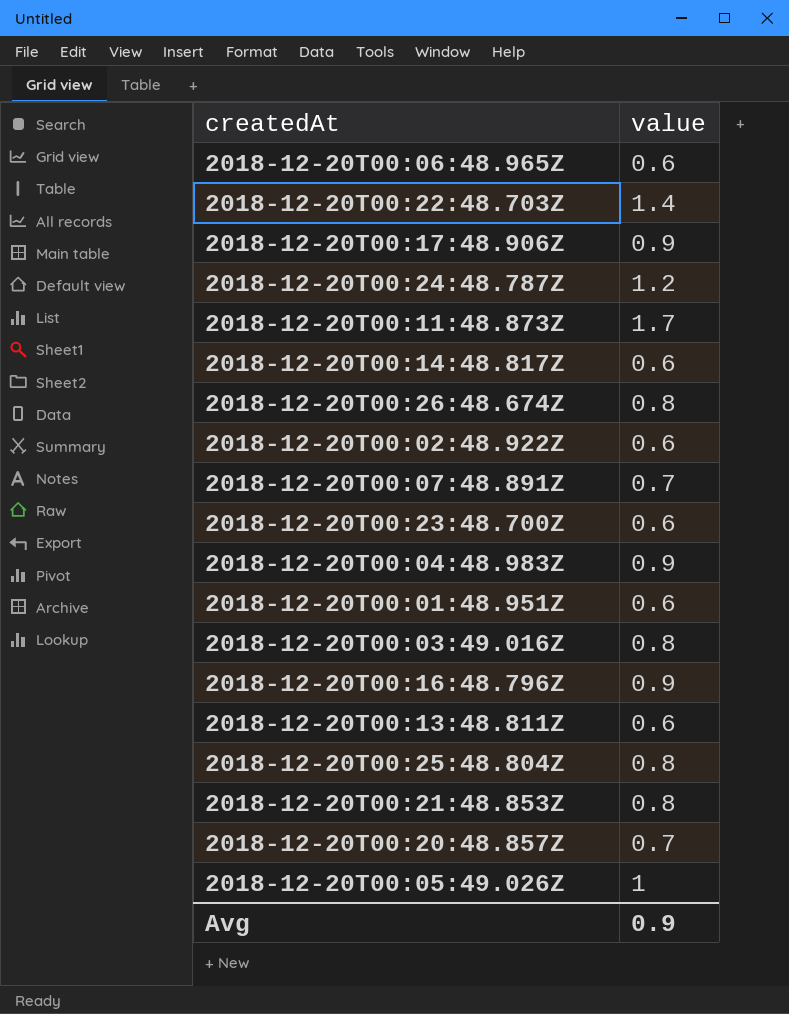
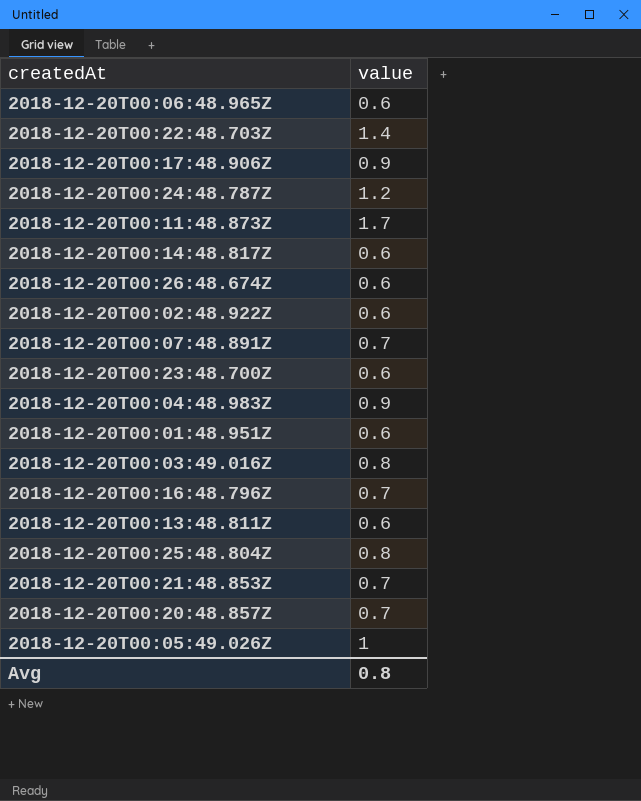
2018-12-20T00:26:48.674Z | value: 0.8 -> 0.6
2018-12-20T00:16:48.796Z | value: 0.9 -> 0.7
2018-12-20T00:21:48.853Z | value: 0.8 -> 0.7
Avg | value: 0.9 -> 0.8

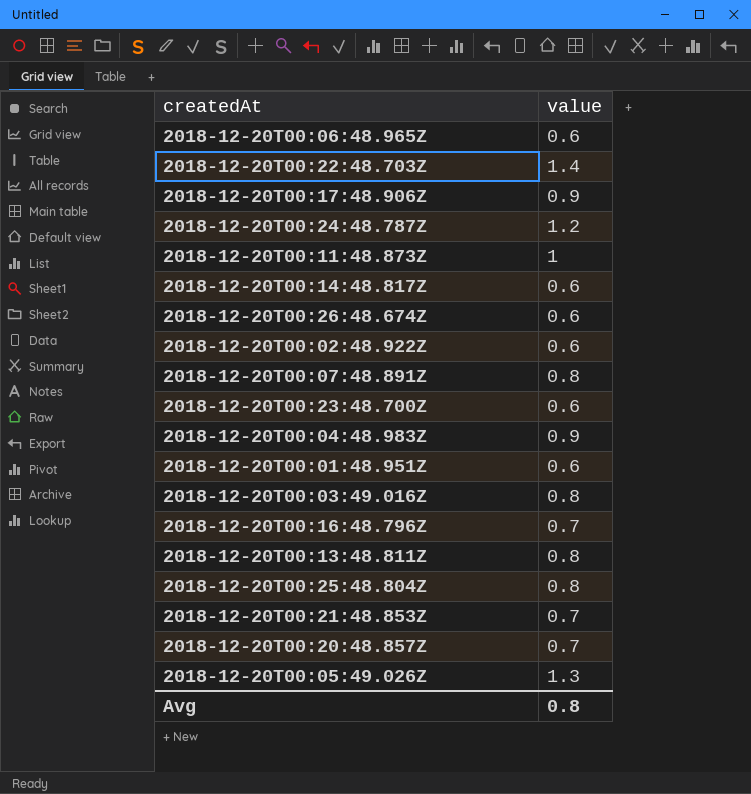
2018-12-20T00:11:48.873Z | value: 1.7 -> 1
2018-12-20T00:07:48.891Z | value: 0.7 -> 0.8
2018-12-20T00:13:48.811Z | value: 0.6 -> 0.8
2018-12-20T00:05:49.026Z | value: 1 -> 1.3

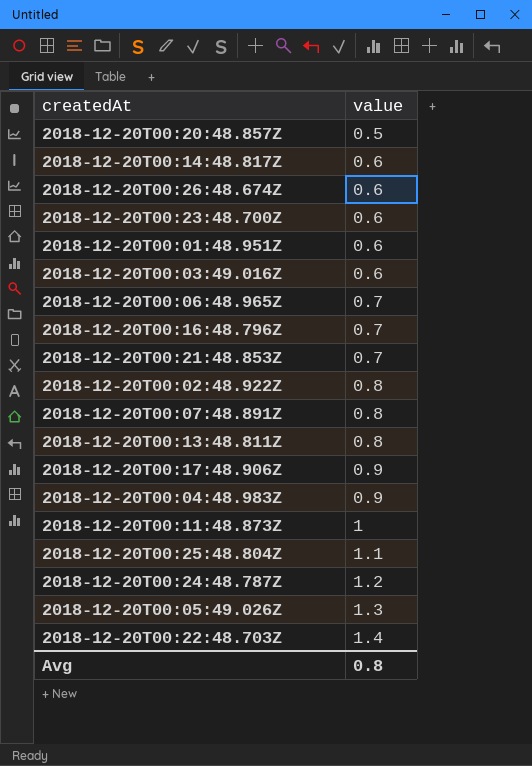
row order: none -> value ascending
2018-12-20T00:20:48.857Z | value: 0.7 -> 0.5
2018-12-20T00:03:49.016Z | value: 0.8 -> 0.6
2018-12-20T00:06:48.965Z | value: 0.6 -> 0.7
2018-12-20T00:02:48.922Z | value: 0.6 -> 0.8
2018-12-20T00:25:48.804Z | value: 0.8 -> 1.1

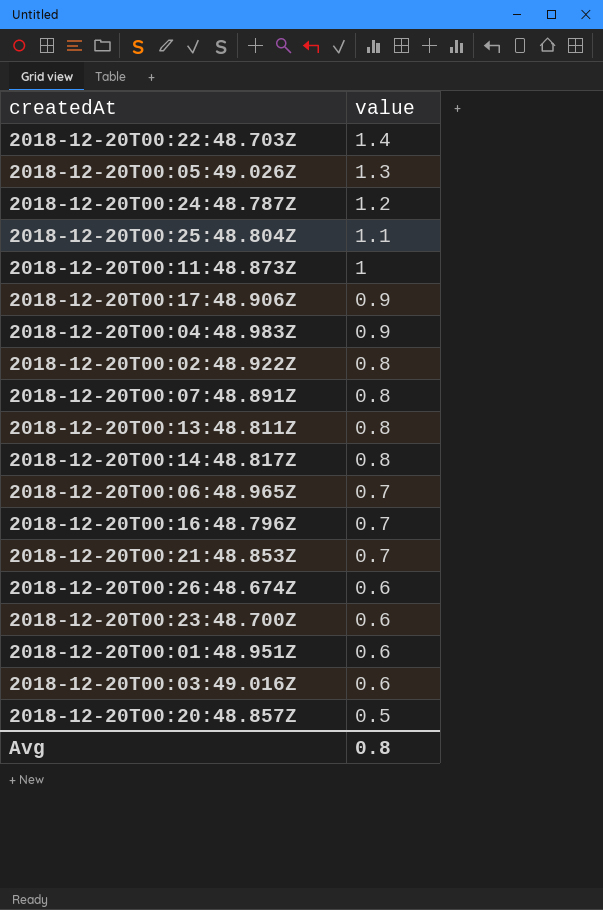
row order: value ascending -> value descending
2018-12-20T00:14:48.817Z | value: 0.6 -> 0.8

